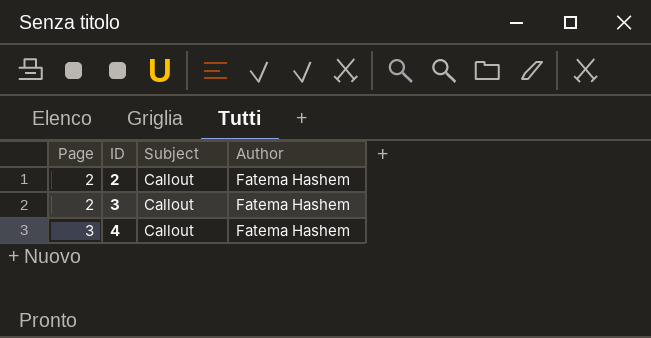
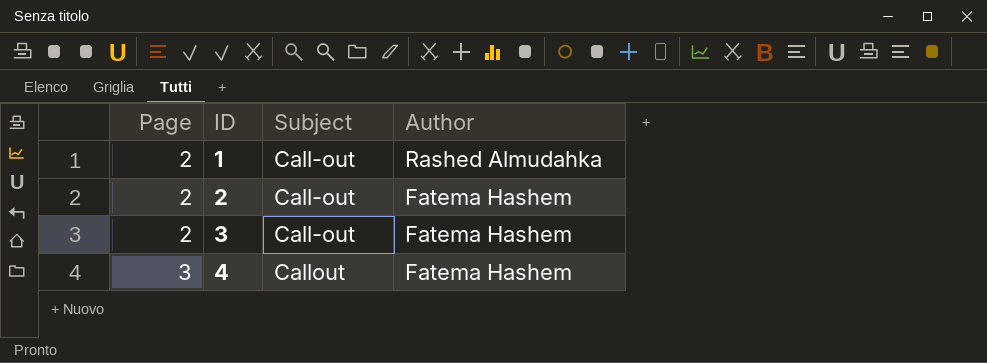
row 1: none -> 2 | Call-out | Rashed Almudahka
2 | Subject: Callout -> Call-out
3 | Subject: Callout -> Call-out

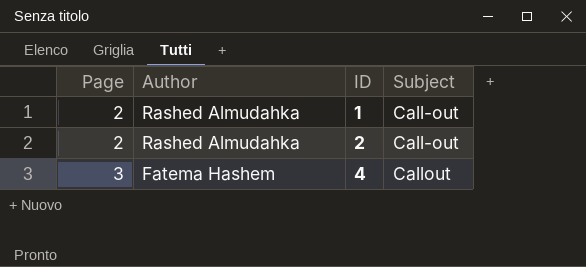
column Author | position: 4 -> 2
row 3: 2 | Call-out | Fatema Hashem -> none
2 | Author: Fatema Hashem -> Rashed Almudahka

